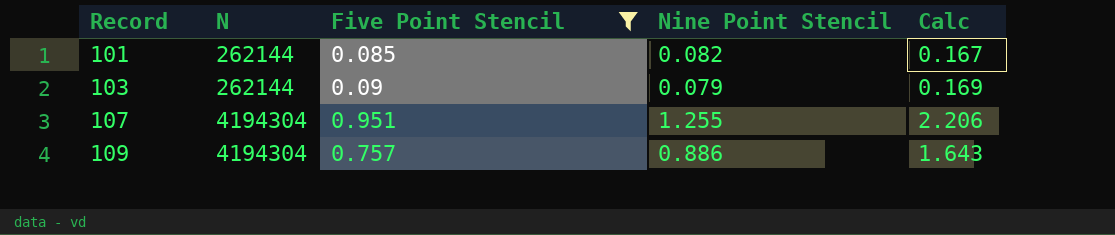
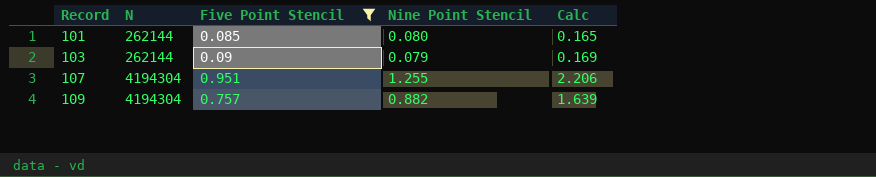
101 | Nine Point Stencil: 0.082 -> 0.080
101 | Calc: 0.167 -> 0.165
109 | Nine Point Stencil: 0.886 -> 0.882
109 | Calc: 1.643 -> 1.639

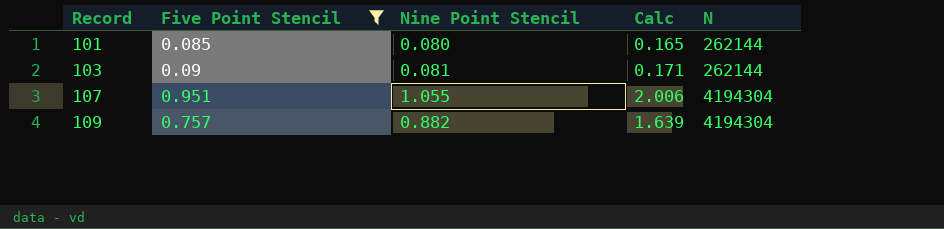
column N | position: 2 -> 5
103 | Nine Point Stencil: 0.079 -> 0.081
103 | Calc: 0.169 -> 0.171
107 | Nine Point Stencil: 1.255 -> 1.055
107 | Calc: 2.206 -> 2.006

